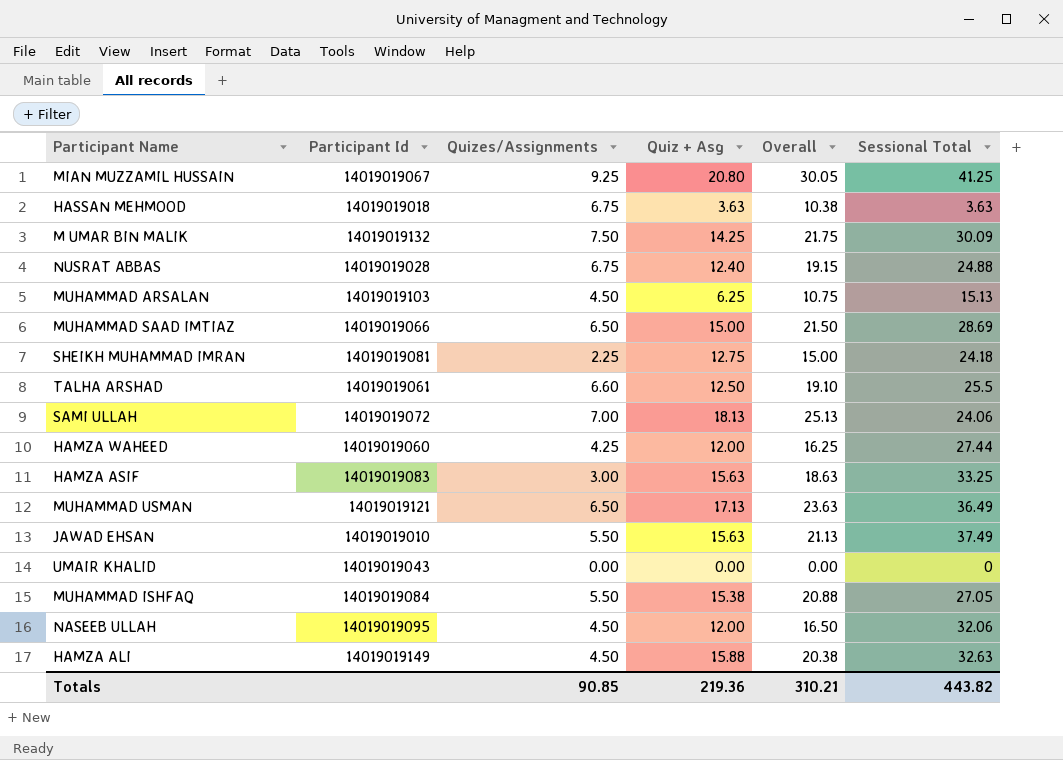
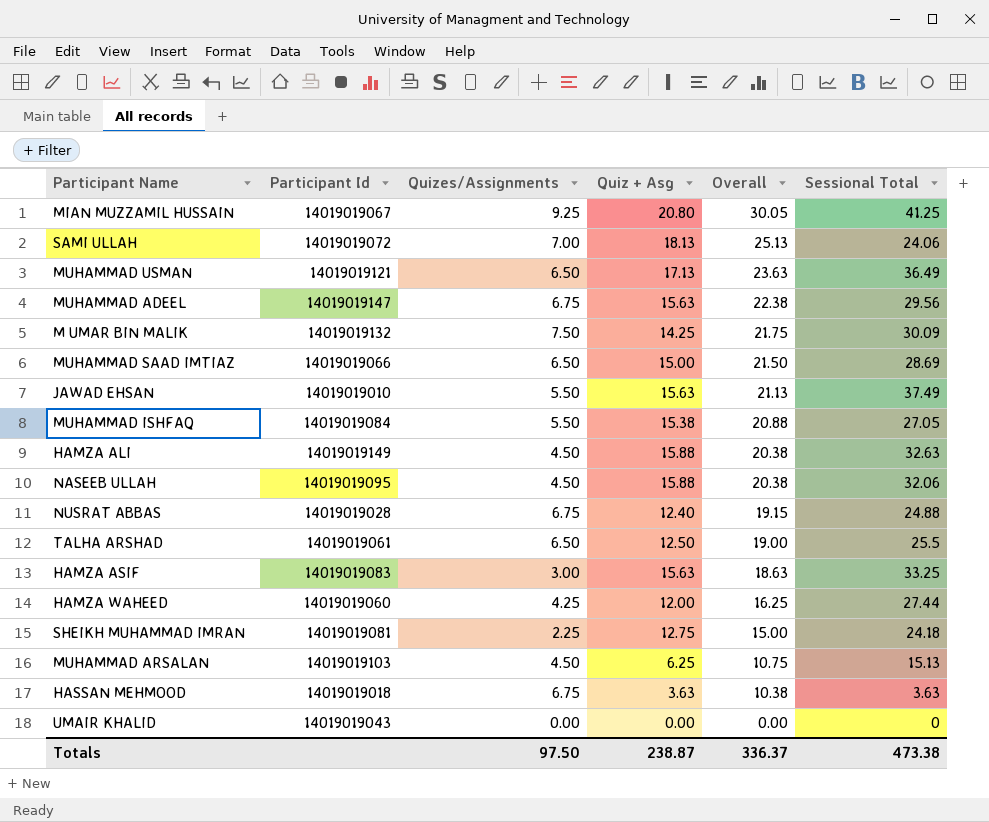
row order: none -> Overall descending
row MUHAMMAD ADEEL: none -> 14019019147 | 6.75 | 15.63 | 22.38 | 29.56
NASEEB ULLAH | Quiz + Asg: 12.00 -> 15.88
NASEEB ULLAH | Overall: 16.50 -> 20.38
TALHA ARSHAD | Quizes/Assignments: 6.60 -> 6.50
TALHA ARSHAD | Overall: 19.10 -> 19.00
Totals | Quizes/Assignments: 90.85 -> 97.50
Totals | Quiz + Asg: 219.36 -> 238.87
Totals | Overall: 310.21 -> 336.37
Totals | Sessional Total: 443.82 -> 473.38

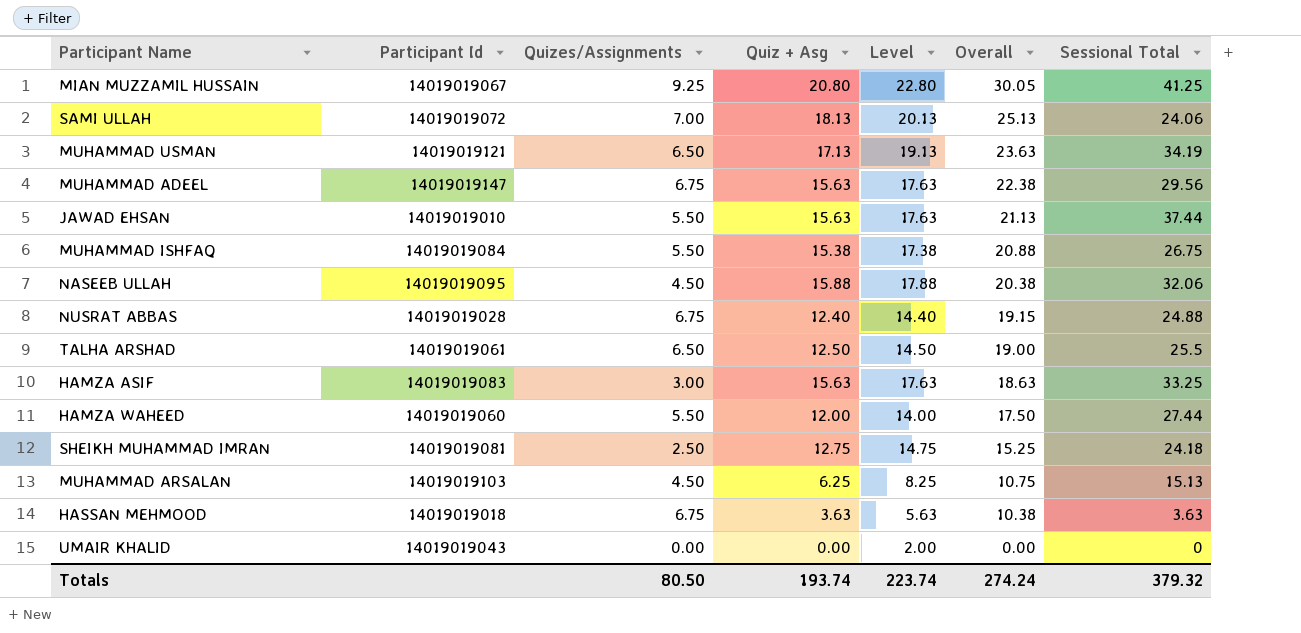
column Level | formula: none -> [Quiz + Asg] + 2
row M UMAR BIN MALIK: 14019019132 | 7.50 | 14.25 | 21.75 | 30.09 -> none
row MUHAMMAD SAAD IMTIAZ: 14019019066 | 6.50 | 15.00 | 21.50 | 28.69 -> none
row HAMZA ALI: 14019019149 | 4.50 | 15.88 | 20.38 | 32.63 -> none
MUHAMMAD USMAN | Sessional Total: 36.49 -> 34.19
JAWAD EHSAN | Sessional Total: 37.49 -> 37.44
MUHAMMAD ISHFAQ | Sessional Total: 27.05 -> 26.75
HAMZA WAHEED | Quizes/Assignments: 4.25 -> 5.50
HAMZA WAHEED | Overall: 16.25 -> 17.50
SHEIKH MUHAMMAD IMRAN | Quizes/Assignments: 2.25 -> 2.50
SHEIKH MUHAMMAD IMRAN | Overall: 15.00 -> 15.25
Totals | Quizes/Assignments: 97.50 -> 80.50
Totals | Quiz + Asg: 238.87 -> 193.74
Totals | Overall: 336.37 -> 274.24
Totals | Sessional Total: 473.38 -> 379.32

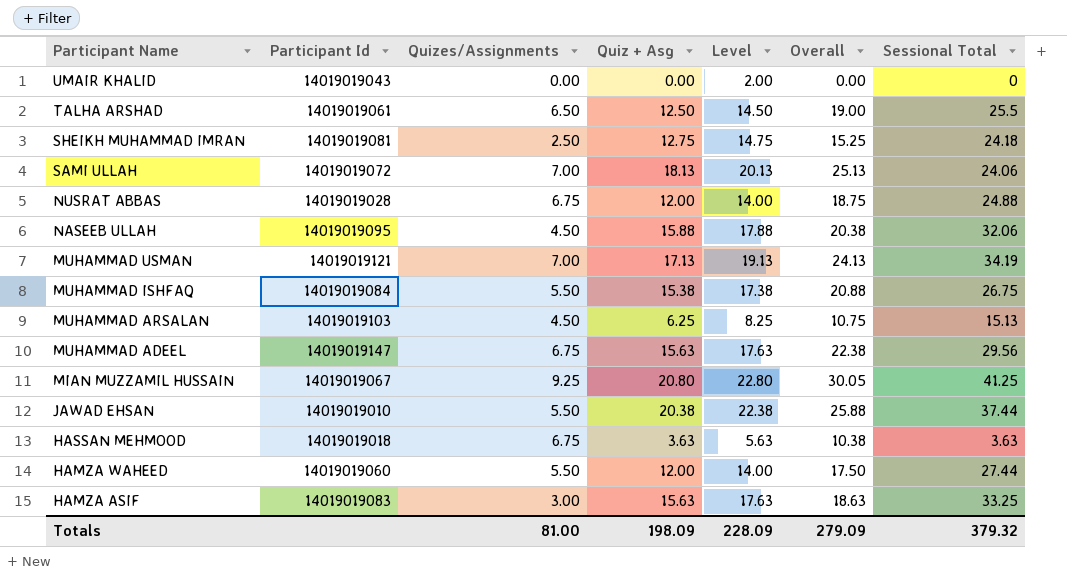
row order: Overall descending -> Participant Name descending
NUSRAT ABBAS | Quiz + Asg: 12.40 -> 12.00
NUSRAT ABBAS | Level: 14.40 -> 14.00
NUSRAT ABBAS | Overall: 19.15 -> 18.75
MUHAMMAD USMAN | Quizes/Assignments: 6.50 -> 7.00
MUHAMMAD USMAN | Overall: 23.63 -> 24.13
JAWAD EHSAN | Quiz + Asg: 15.63 -> 20.38
JAWAD EHSAN | Level: 17.63 -> 22.38
JAWAD EHSAN | Overall: 21.13 -> 25.88
Totals | Quizes/Assignments: 80.50 -> 81.00
Totals | Quiz + Asg: 193.74 -> 198.09
Totals | Level: 223.74 -> 228.09
Totals | Overall: 274.24 -> 279.09

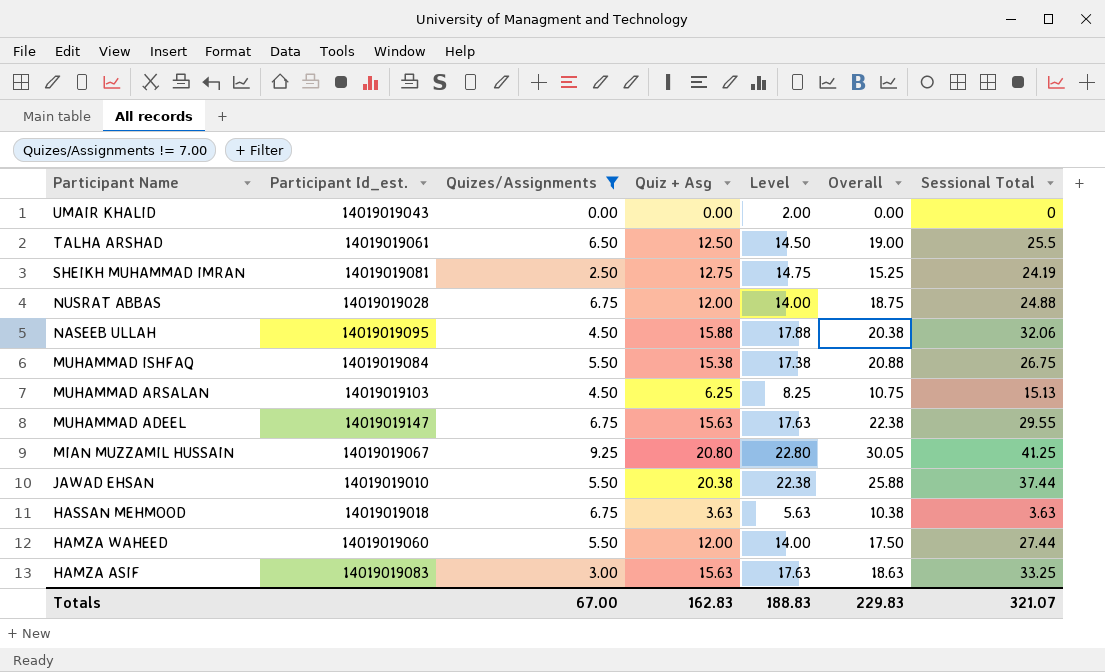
filter: none -> Quizes/Assignments != 7.00
column name: Participant Id -> Participant Id_est.
SHEIKH MUHAMMAD IMRAN | Sessional Total: 24.18 -> 24.19
MUHAMMAD ADEEL | Sessional Total: 29.56 -> 29.55
Totals | Quizes/Assignments: 81.00 -> 67.00
Totals | Quiz + Asg: 198.09 -> 162.83
Totals | Level: 228.09 -> 188.83
Totals | Overall: 279.09 -> 229.83
Totals | Sessional Total: 379.32 -> 321.07

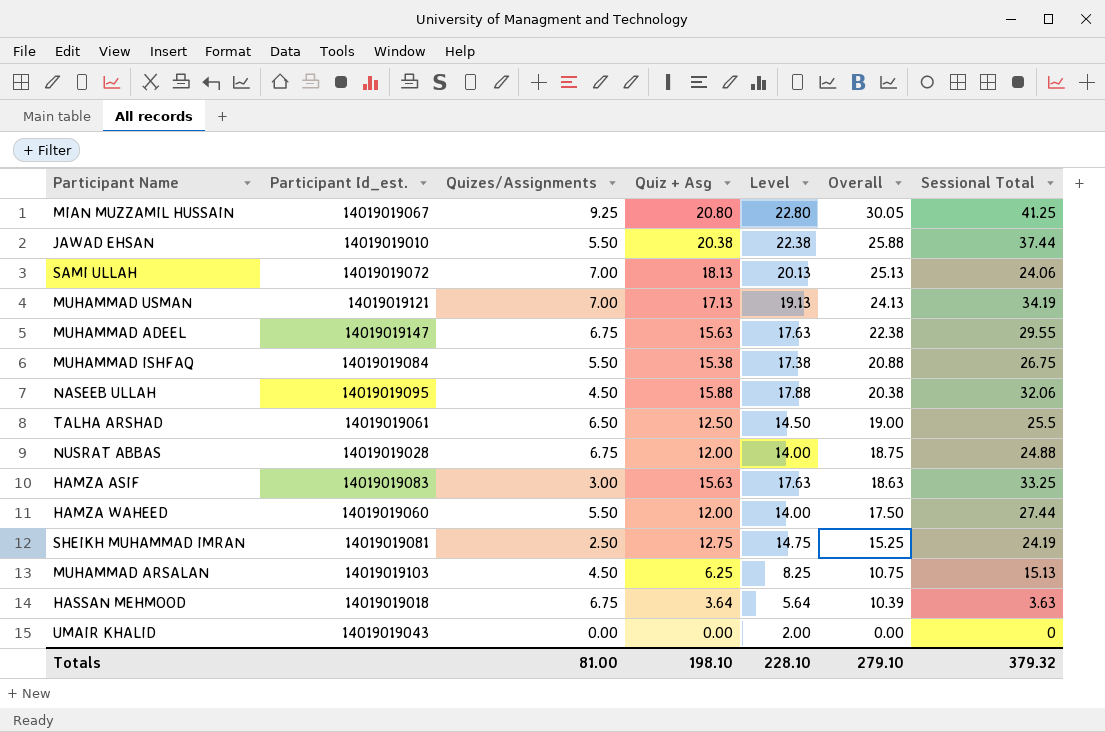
filter: Quizes/Assignments != 7.00 -> none
row order: Participant Name descending -> Overall descending
HASSAN MEHMOOD | Quiz + Asg: 3.63 -> 3.64
HASSAN MEHMOOD | Level: 5.63 -> 5.64
HASSAN MEHMOOD | Overall: 10.38 -> 10.39
Totals | Quizes/Assignments: 67.00 -> 81.00
Totals | Quiz + Asg: 162.83 -> 198.10
Totals | Level: 188.83 -> 228.10
Totals | Overall: 229.83 -> 279.10
Totals | Sessional Total: 321.07 -> 379.32

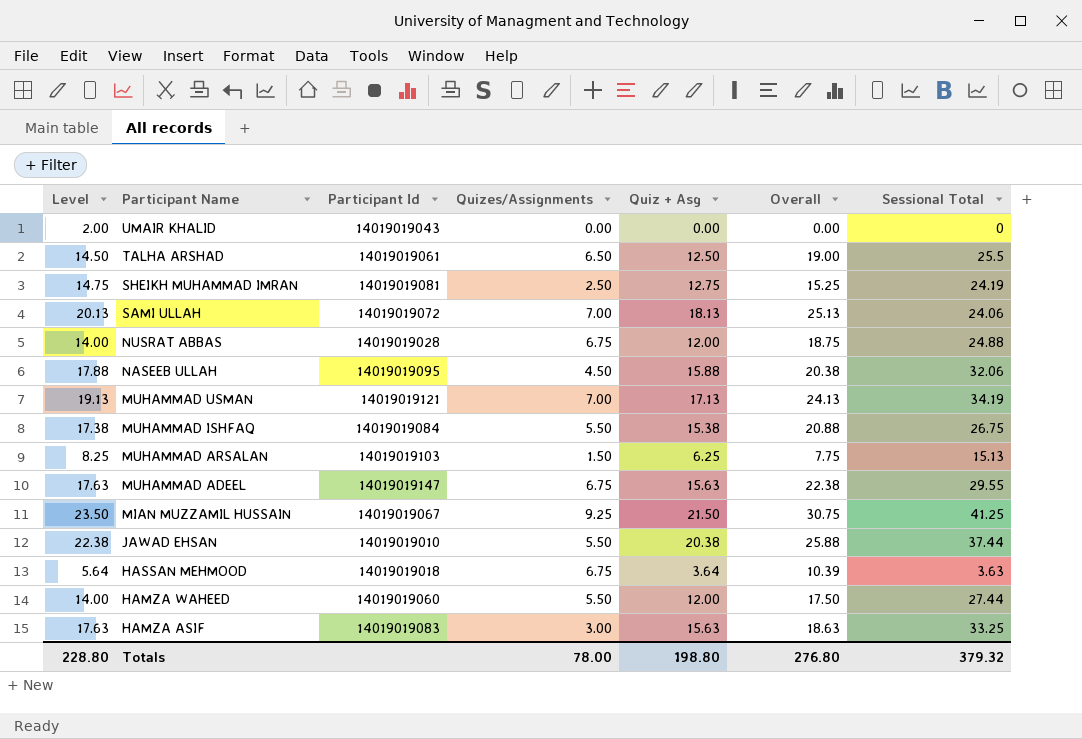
row order: Overall descending -> Participant Name descending
column Level | position: 5 -> 1
column name: Participant Id_est. -> Participant Id
MUHAMMAD ARSALAN | Quizes/Assignments: 4.50 -> 1.50
MUHAMMAD ARSALAN | Overall: 10.75 -> 7.75
MIAN MUZZAMIL HUSSAIN | Level: 22.80 -> 23.50
MIAN MUZZAMIL HUSSAIN | Quiz + Asg: 20.80 -> 21.50
MIAN MUZZAMIL HUSSAIN | Overall: 30.05 -> 30.75
Totals | Level: 228.10 -> 228.80
Totals | Quizes/Assignments: 81.00 -> 78.00
Totals | Quiz + Asg: 198.10 -> 198.80
Totals | Overall: 279.10 -> 276.80

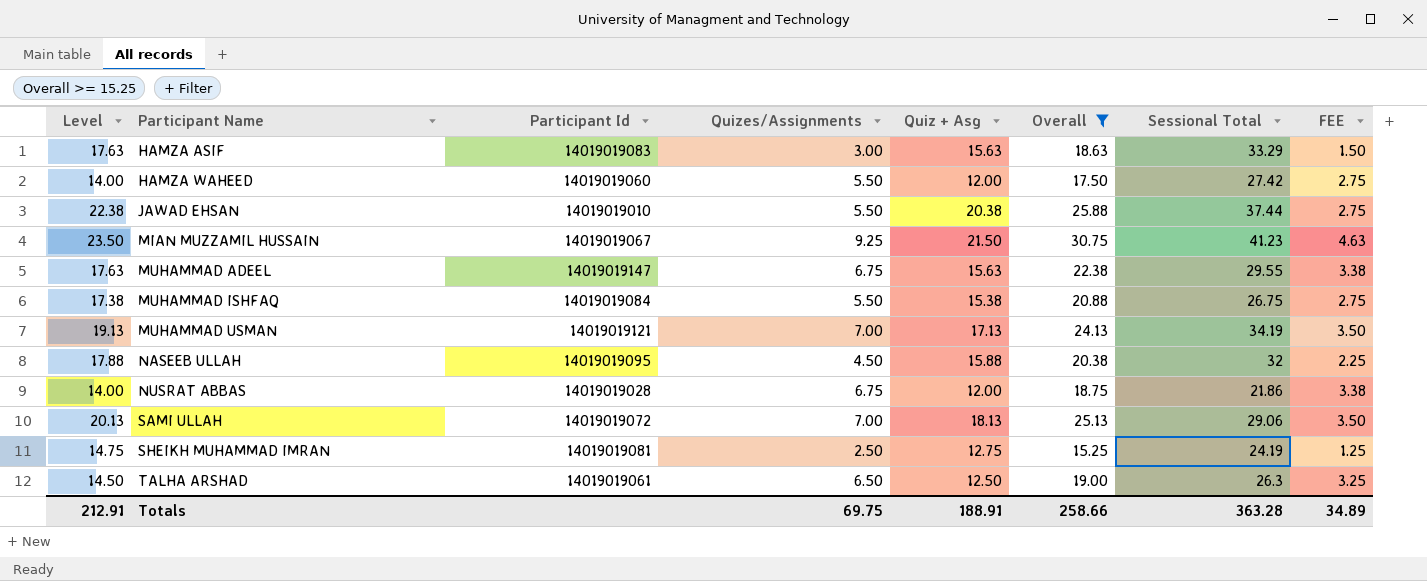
filter: none -> Overall >= 15.25
row order: Participant Name descending -> Participant Name ascending
column FEE | formula: none -> [Quizes/Assignments] * 0.5
HAMZA ASIF | Sessional Total: 33.25 -> 33.29
HAMZA WAHEED | Sessional Total: 27.44 -> 27.42
MIAN MUZZAMIL HUSSAIN | Sessional Total: 41.25 -> 41.23
NASEEB ULLAH | Sessional Total: 32.06 -> 32
NUSRAT ABBAS | Sessional Total: 24.88 -> 21.86
SAMI ULLAH | Sessional Total: 24.06 -> 29.06
TALHA ARSHAD | Sessional Total: 25.5 -> 26.3
Totals | Level: 228.80 -> 212.91
Totals | Quizes/Assignments: 78.00 -> 69.75
Totals | Quiz + Asg: 198.80 -> 188.91
Totals | Overall: 276.80 -> 258.66
Totals | Sessional Total: 379.32 -> 363.28

